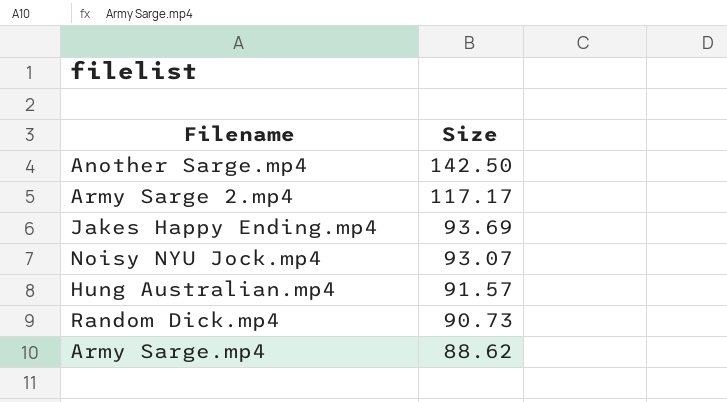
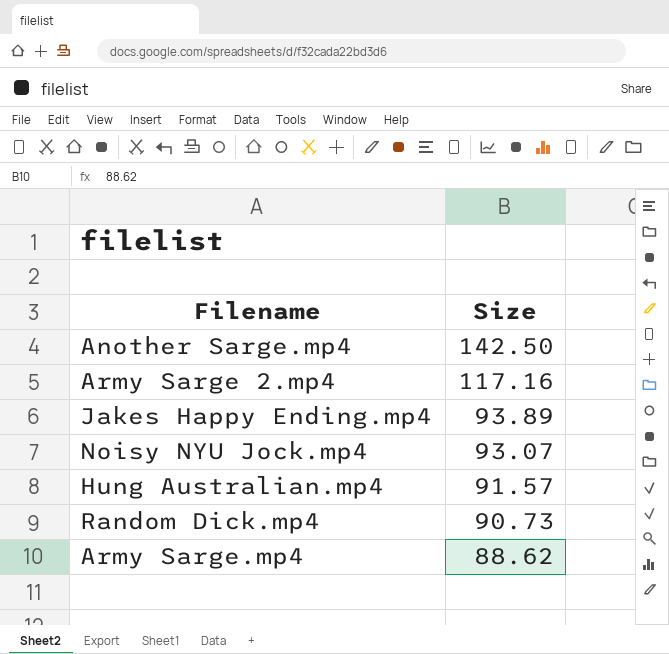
Army Sarge 2.mp4 | Size: 117.17 -> 117.16
Jakes Happy Ending.mp4 | Size: 93.69 -> 93.89

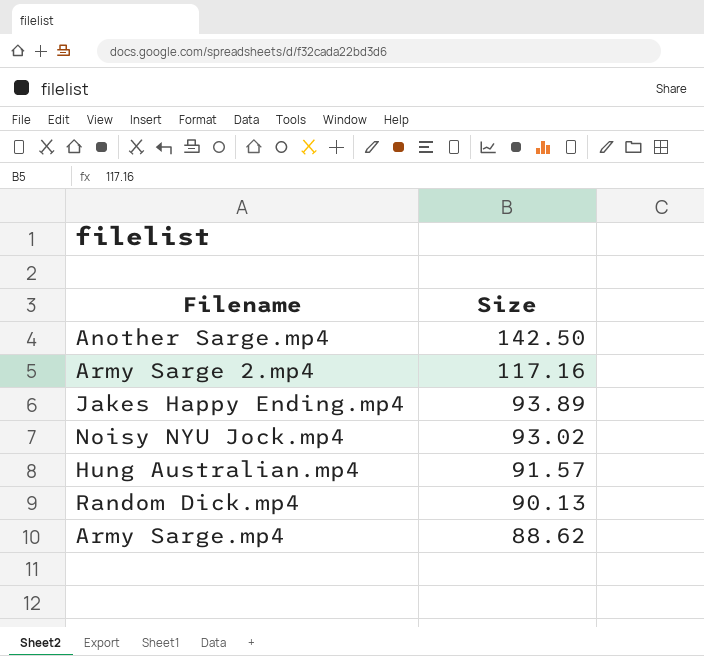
Noisy NYU Jock.mp4 | Size: 93.07 -> 93.02
Random Dick.mp4 | Size: 90.73 -> 90.13

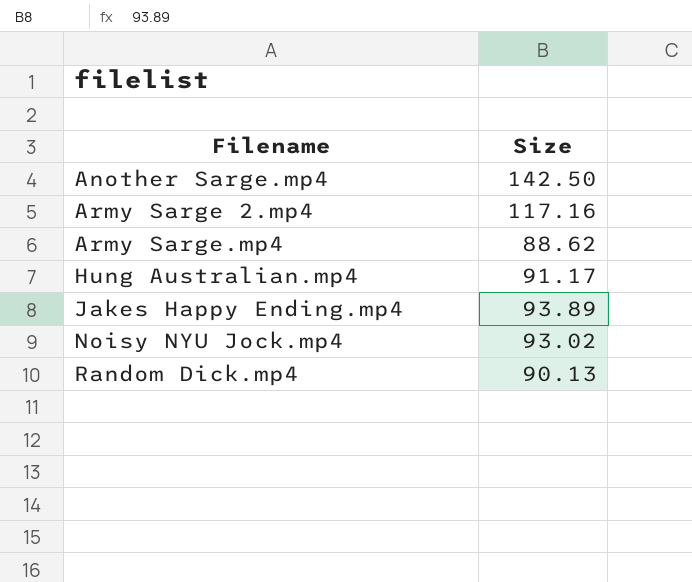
row order: Size descending -> Filename ascending
Hung Australian.mp4 | Size: 91.57 -> 91.17

